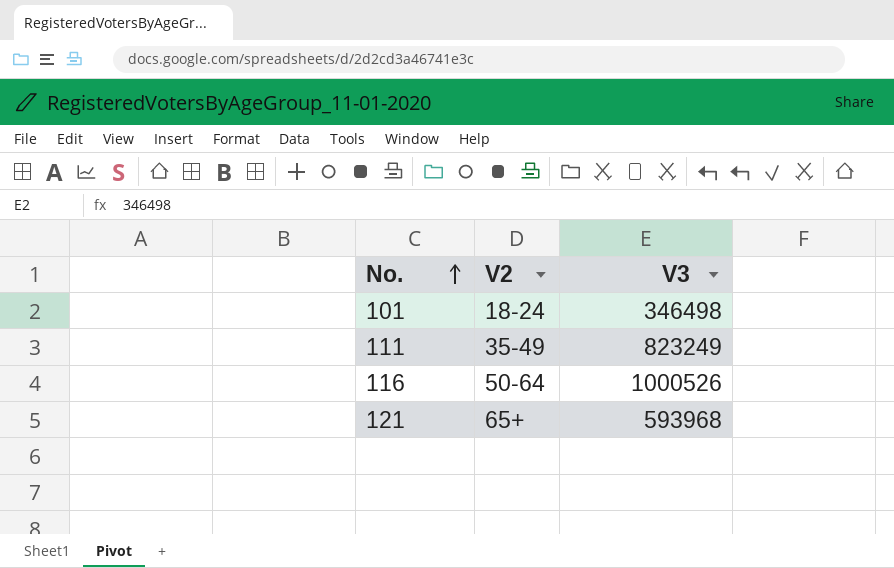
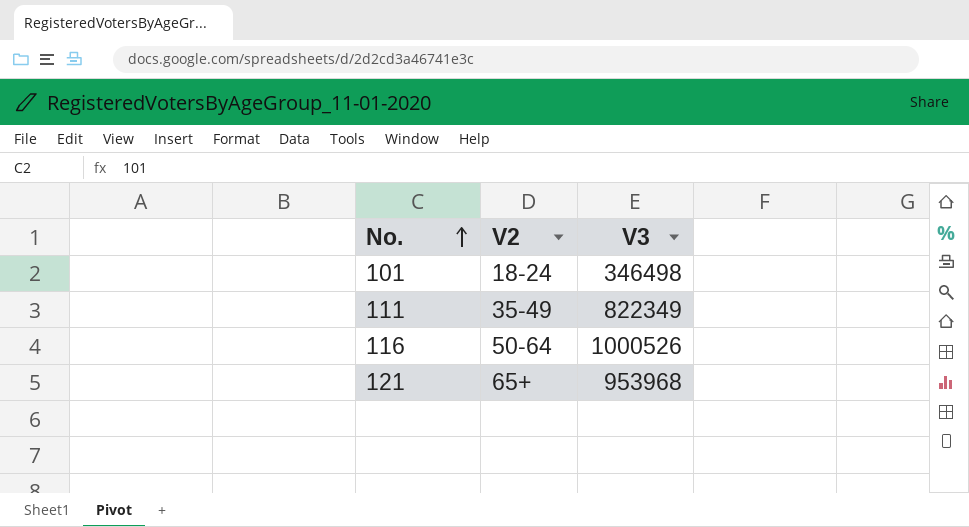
111 | V3: 823249 -> 822349
121 | V3: 593968 -> 953968

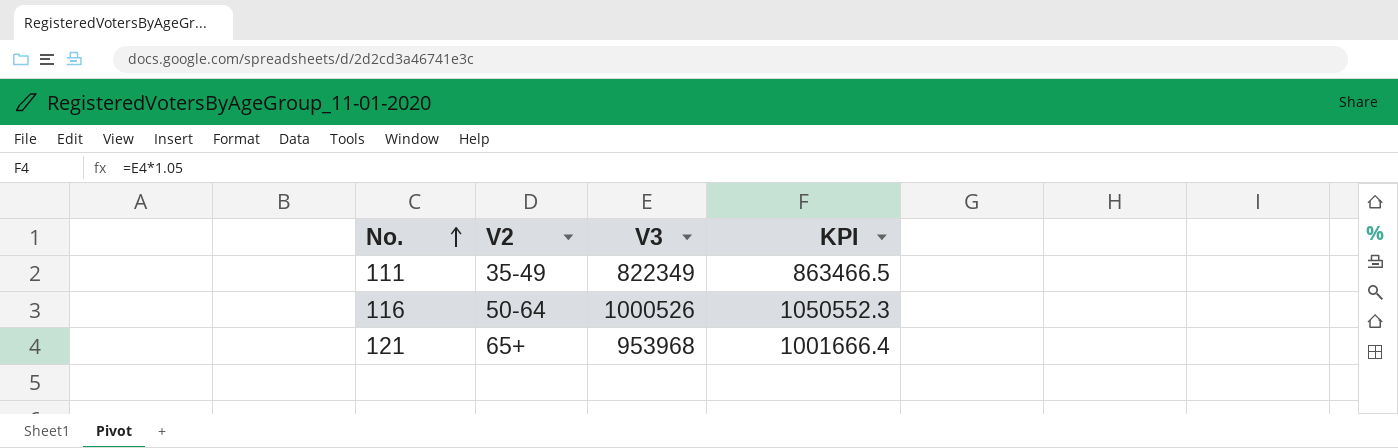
column KPI | formula: none -> [V3] * 1.05
row 101: 18-24 | 346498 -> none

